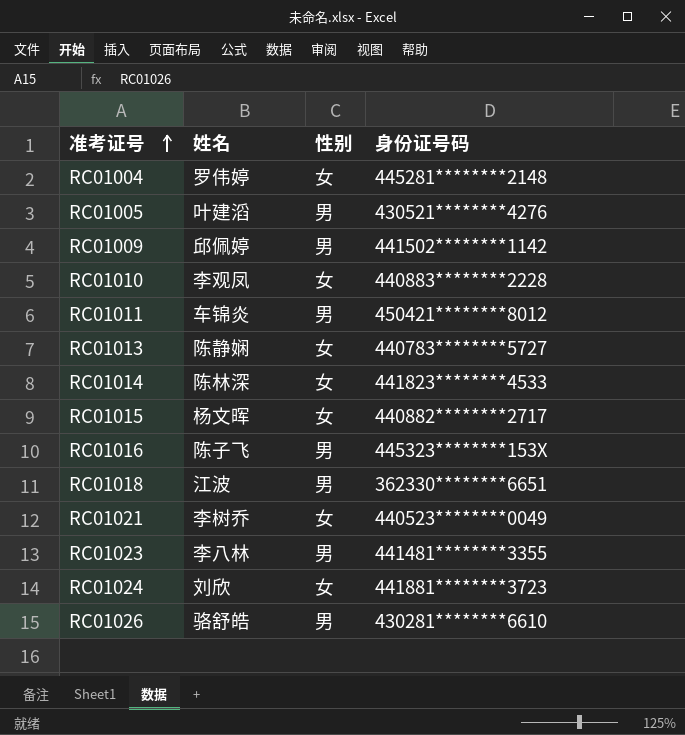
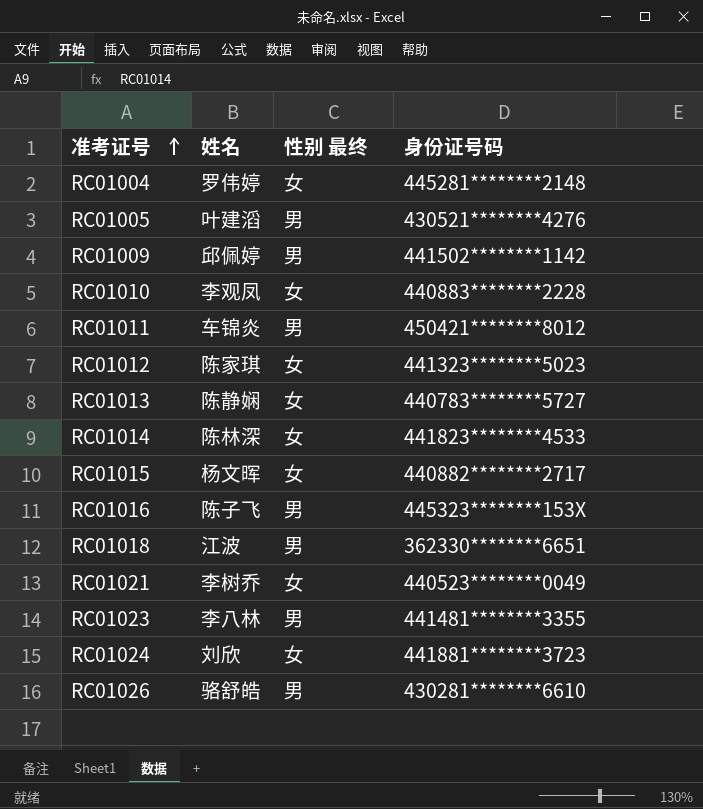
column name: 性别 -> 性别 最终
row RC01012: none -> 陈家琪 | 女 | 441323********5023

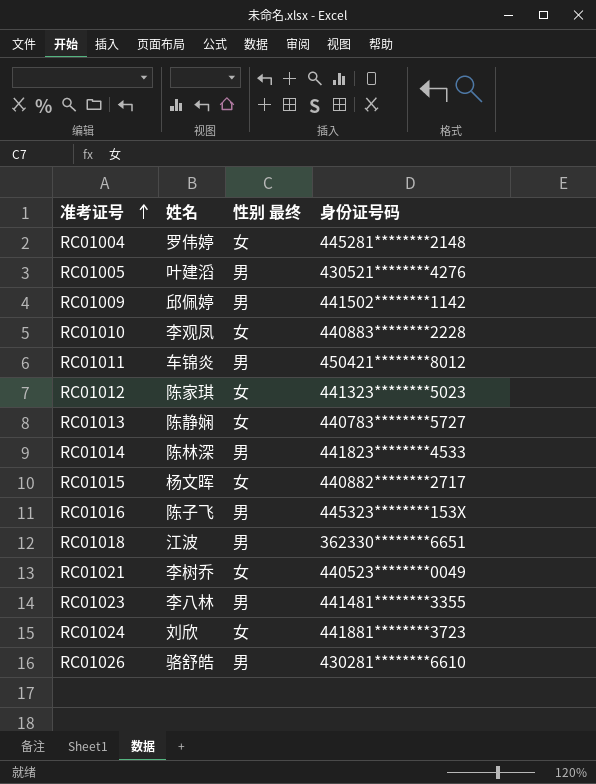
RC01014 | 性别 最终: 女 -> 男

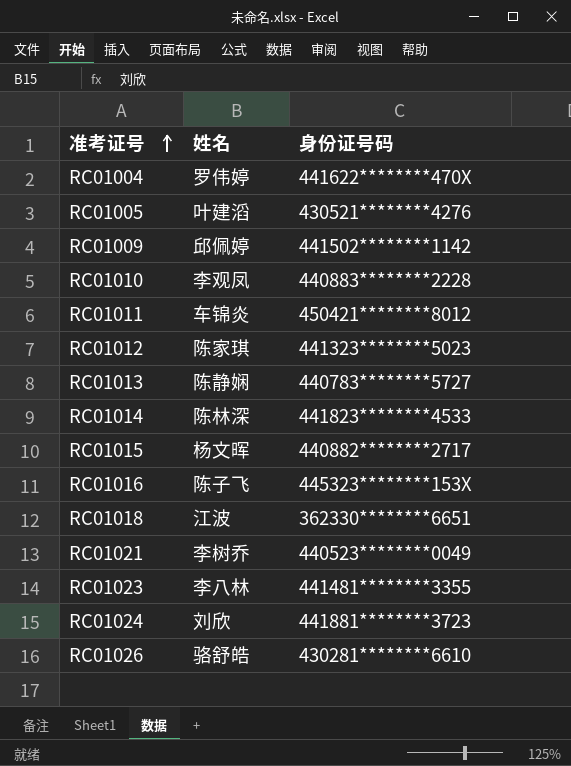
column 性别 最终 | position: 3 -> none
RC01004 | 身份证号码: 445281********2148 -> 441622********470X

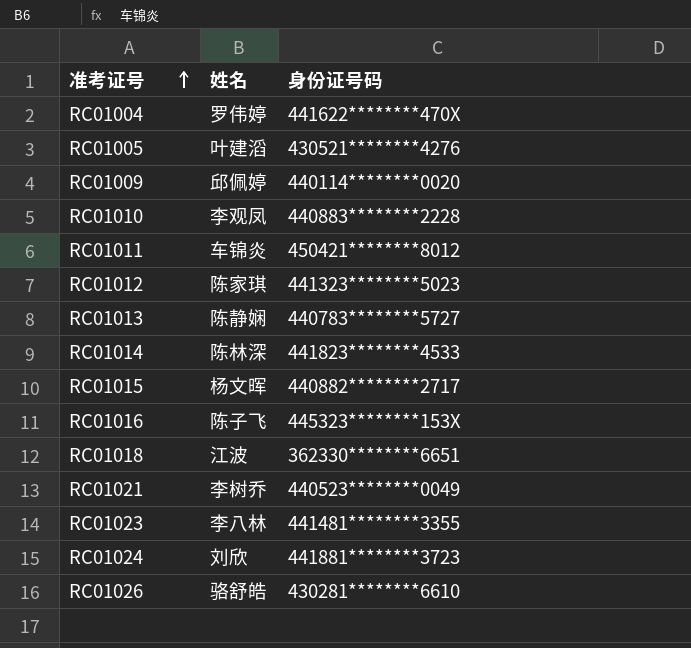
RC01009 | 身份证号码: 441502********1142 -> 440114********0020

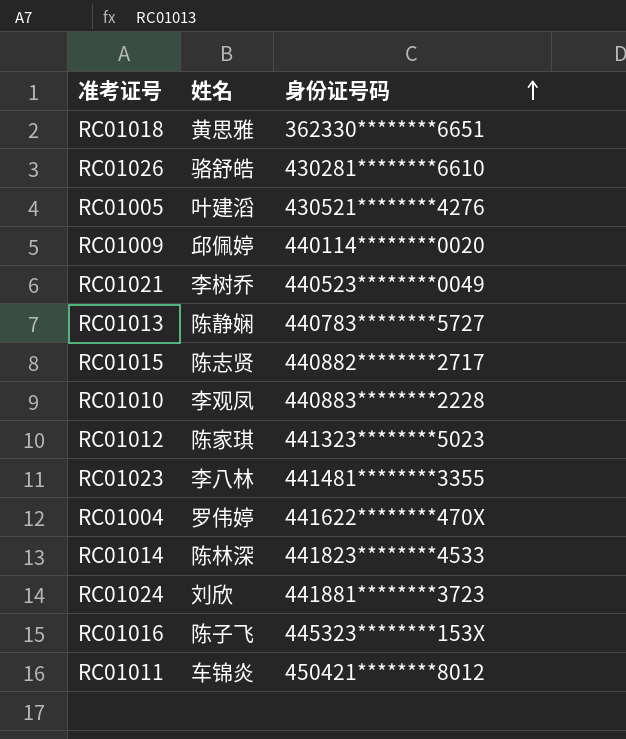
row order: 准考证号 ascending -> 身份证号码 ascending
RC01018 | 姓名: 江波 -> 黄思雅
RC01015 | 姓名: 杨文晖 -> 陈志贤

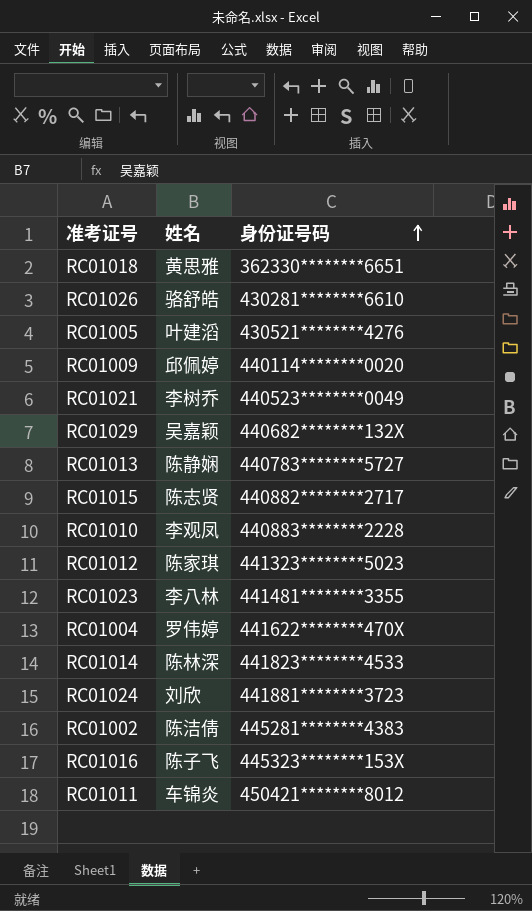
row RC01029: none -> 吴嘉颖 | 440682********132X
row RC01002: none -> 陈洁倩 | 445281********4383

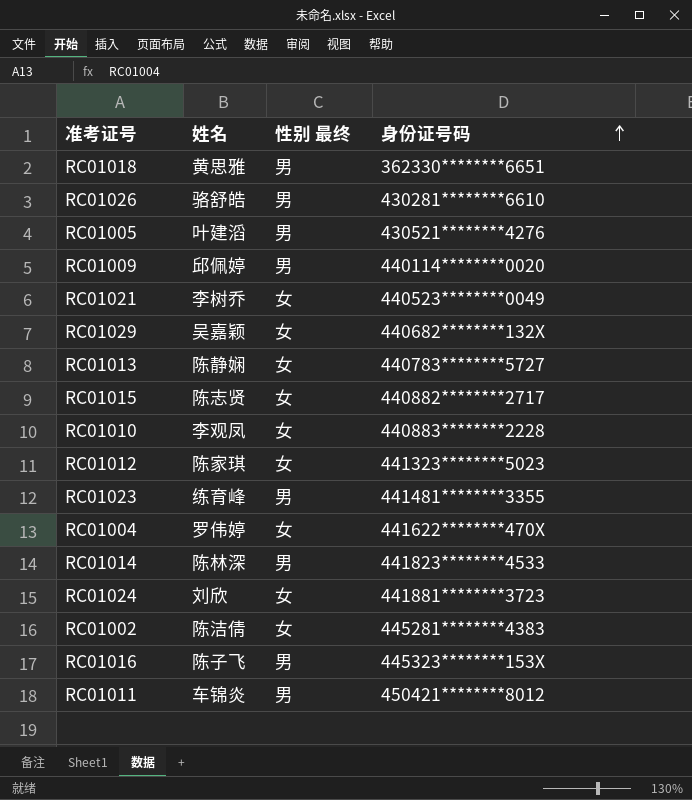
column 性别 最终 | position: none -> 3
RC01023 | 姓名: 李八林 -> 练育峰

